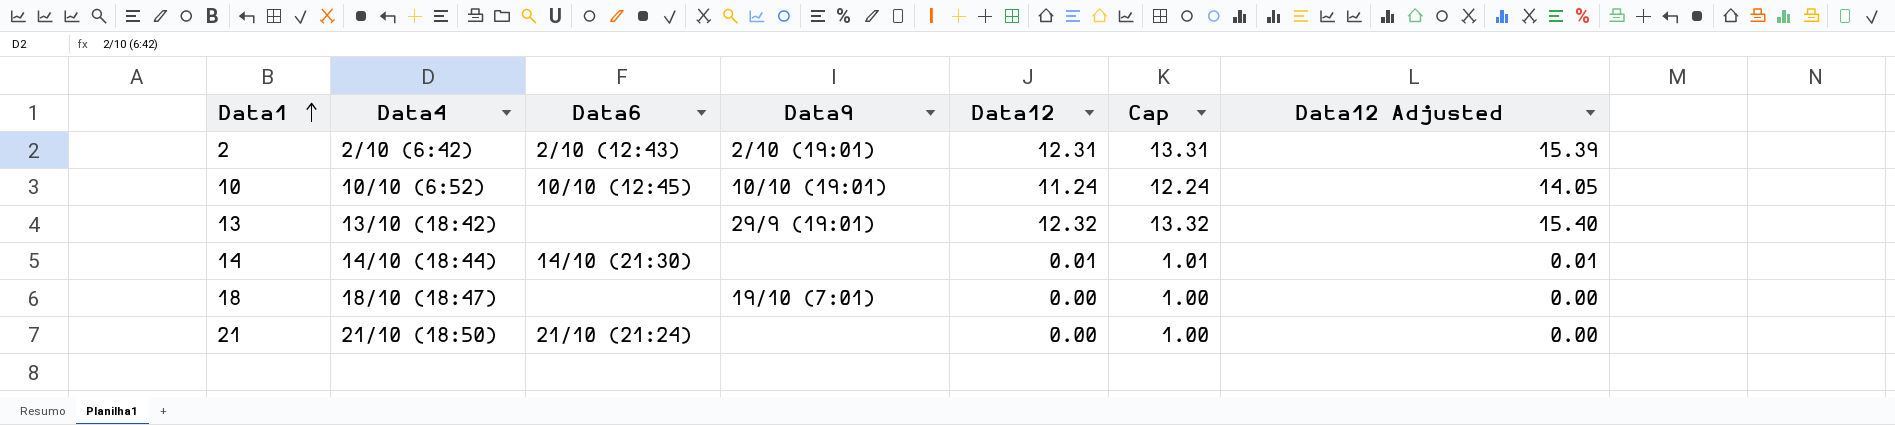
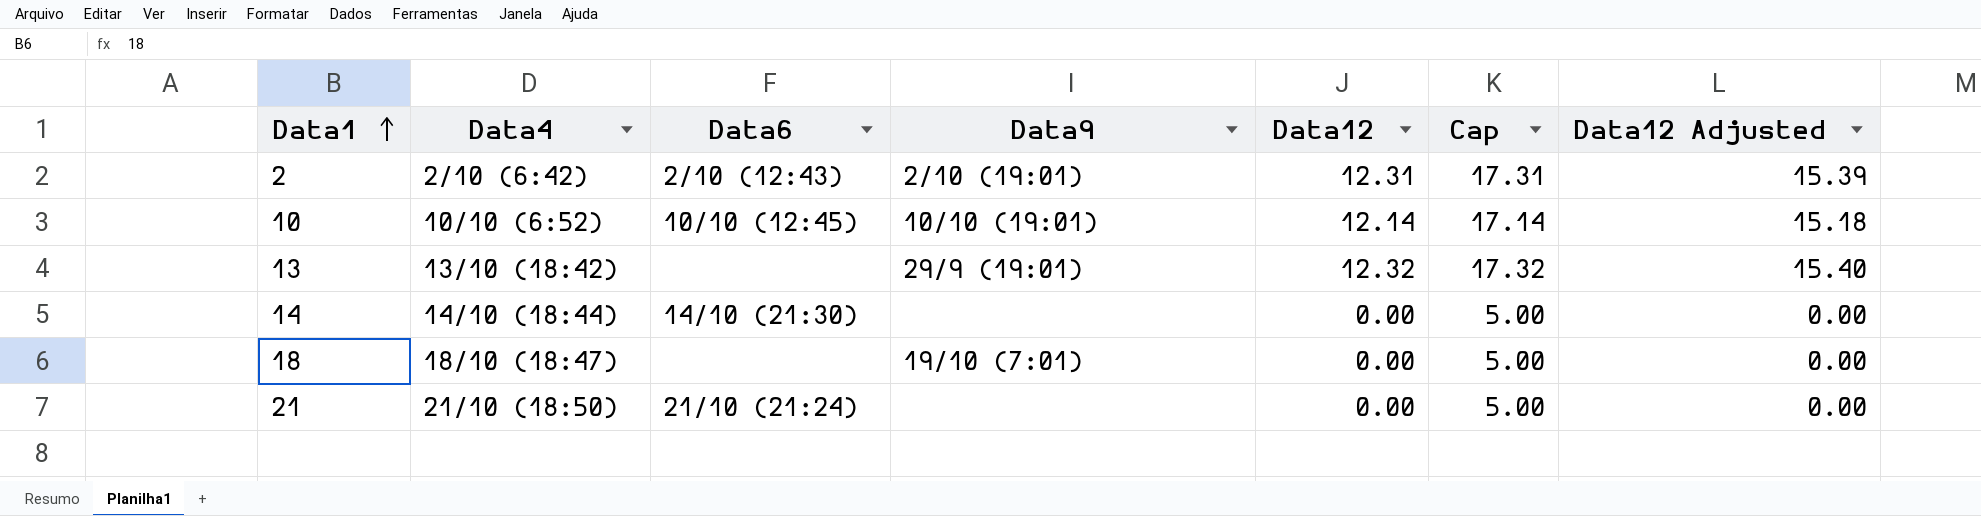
column Cap | formula: [Data12] + 1 -> [Data12] + 5
10 | Data12: 11.24 -> 12.14
10 | Data12 Adjusted: 14.05 -> 15.18
14 | Data12: 0.01 -> 0.00
14 | Data12 Adjusted: 0.01 -> 0.00

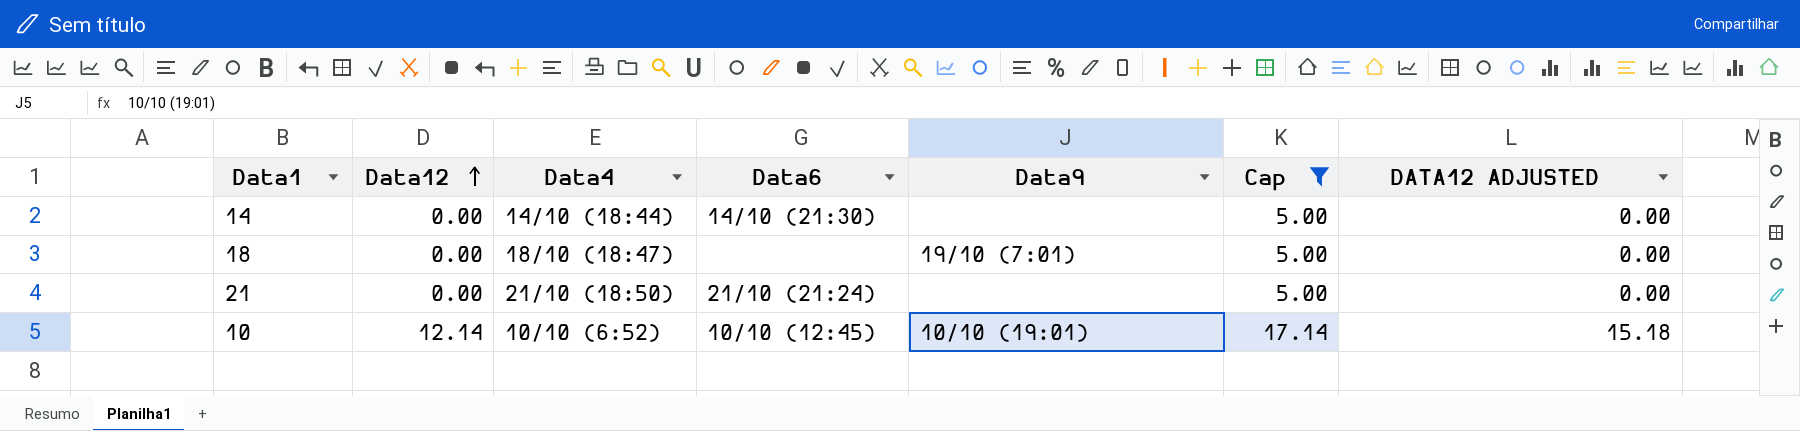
filter: none -> Cap <= 17.14
row order: Data1 ascending -> Data12 ascending
column Data12 | position: 5 -> 2
column name: Data12 Adjusted -> DATA12 ADJUSTED

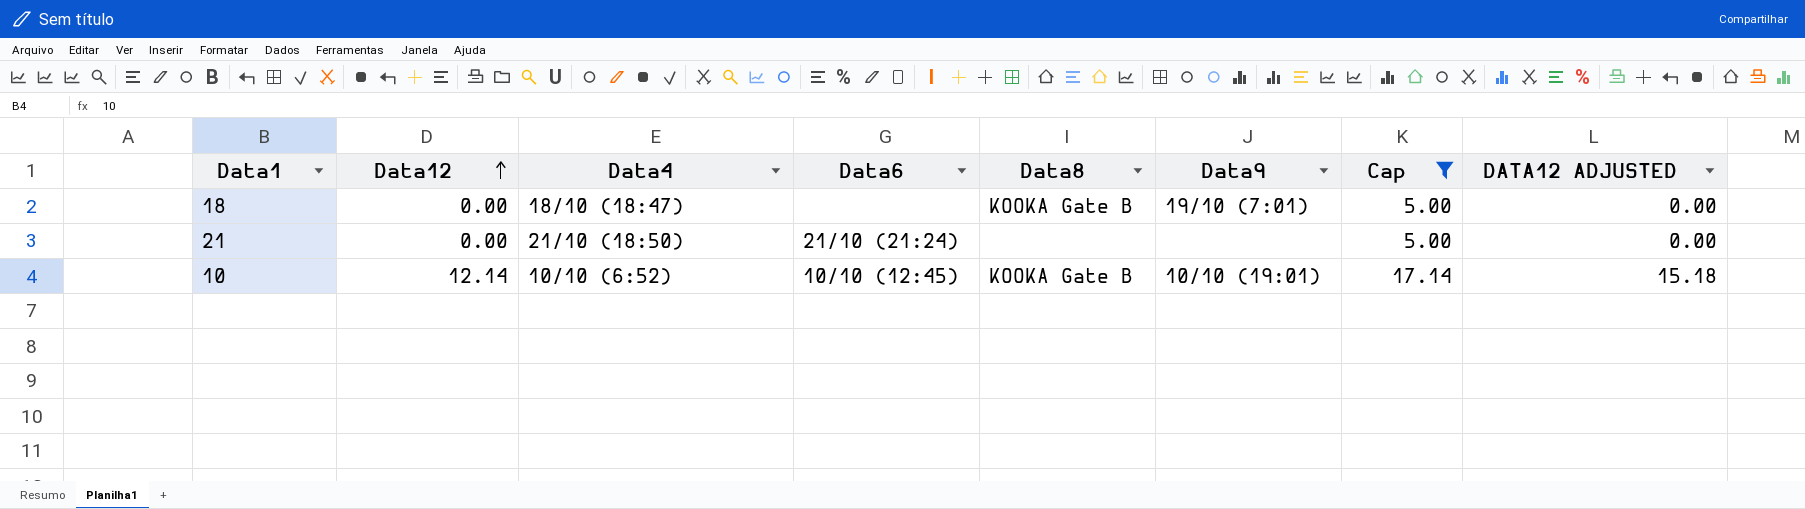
column Data8 | position: none -> 5
row 14: 0.00 | 14/10 (18:44) | 14/10 (21:30) | none | 5.00 | 0.00 -> none

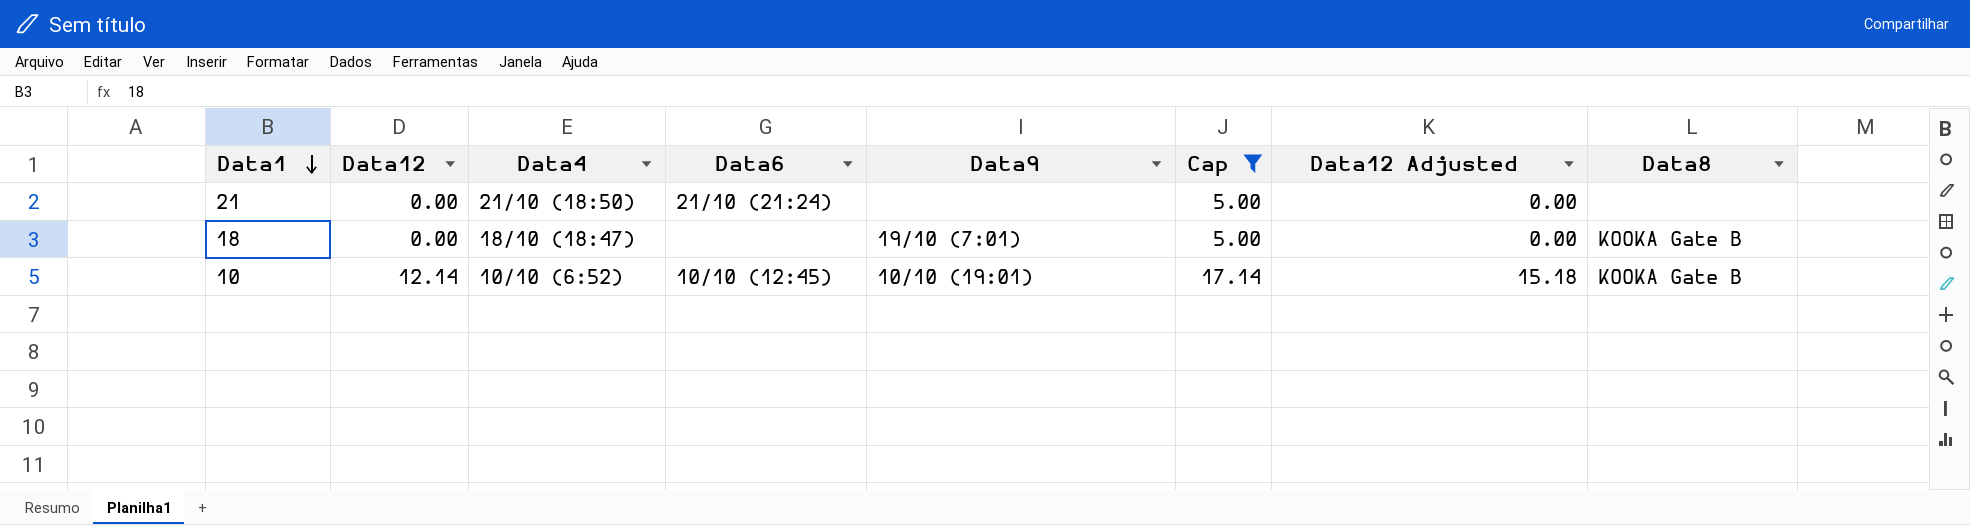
row order: Data12 ascending -> Data1 descending
column name: DATA12 ADJUSTED -> Data12 Adjusted
column Data8 | position: 5 -> 8

